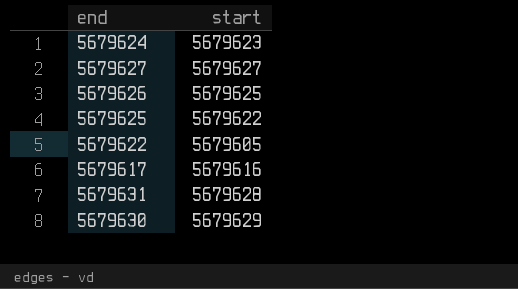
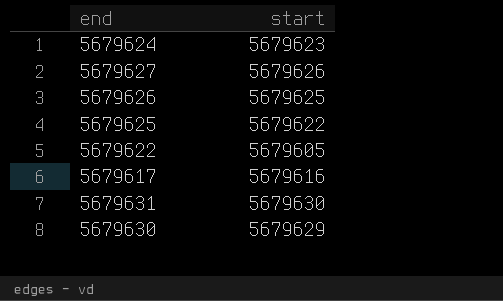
5679627 | start: 5679627 -> 5679626
5679631 | start: 5679628 -> 5679630

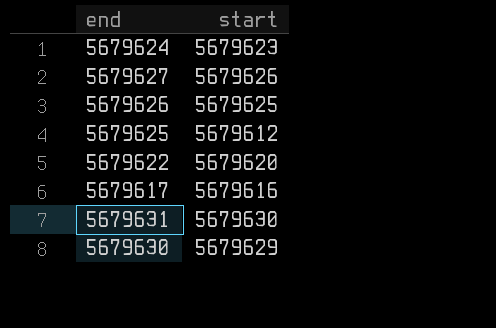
5679625 | start: 5679622 -> 5679612
5679622 | start: 5679605 -> 5679620

